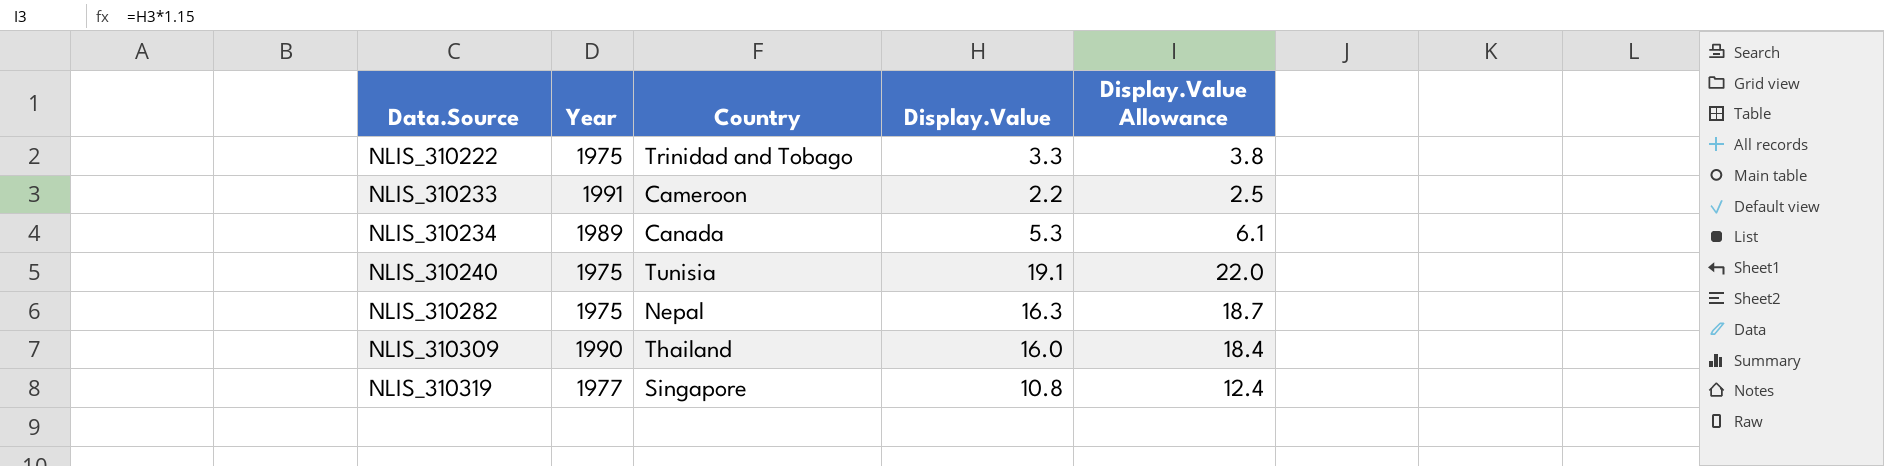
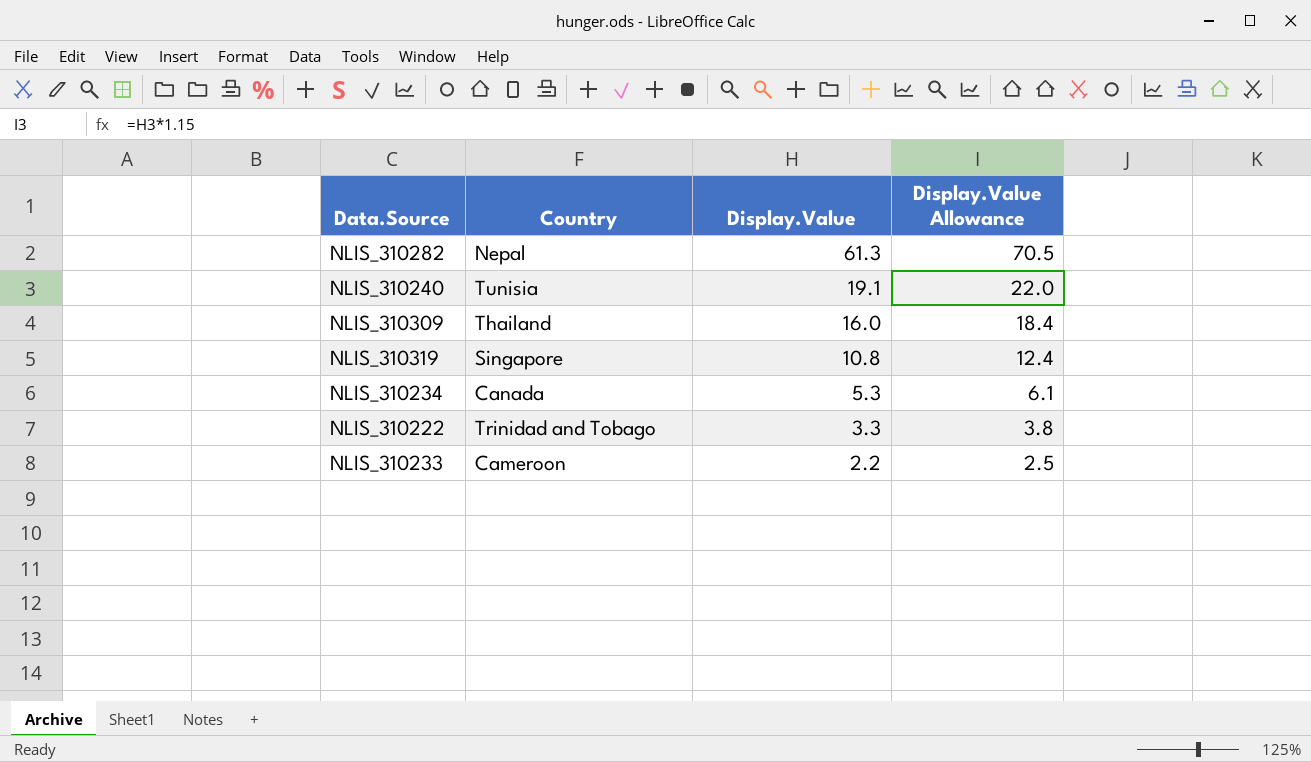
row order: Data.Source ascending -> Display.Value descending
column Year | position: 2 -> none
NLIS_310282 | Display.Value: 16.3 -> 61.3
NLIS_310282 | Display.Value Allowance: 18.7 -> 70.5

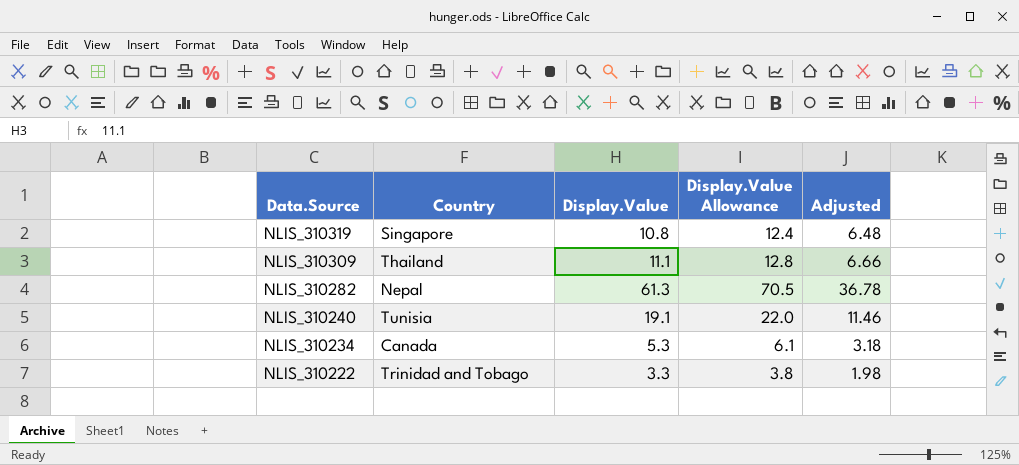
row order: Display.Value descending -> Data.Source descending
column Adjusted | formula: none -> [Display.Value] * 0.6
row NLIS_310233: Cameroon | 2.2 | 2.5 -> none
NLIS_310309 | Display.Value: 16.0 -> 11.1
NLIS_310309 | Display.Value Allowance: 18.4 -> 12.8

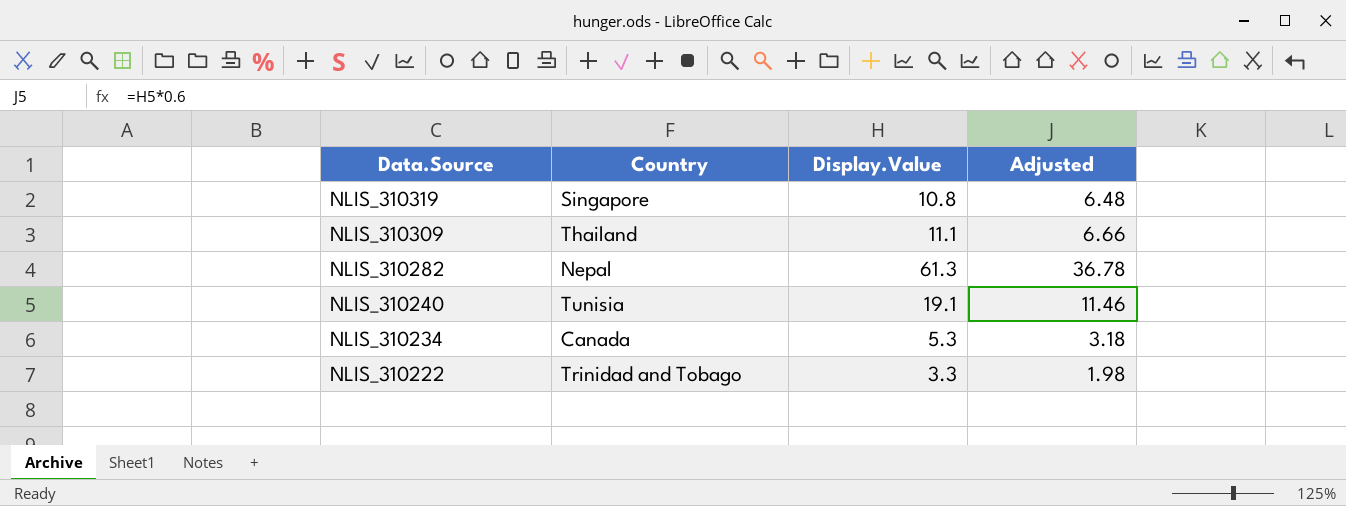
column Display.Value Allowance | formula: [Display.Value] * 1.15 -> none

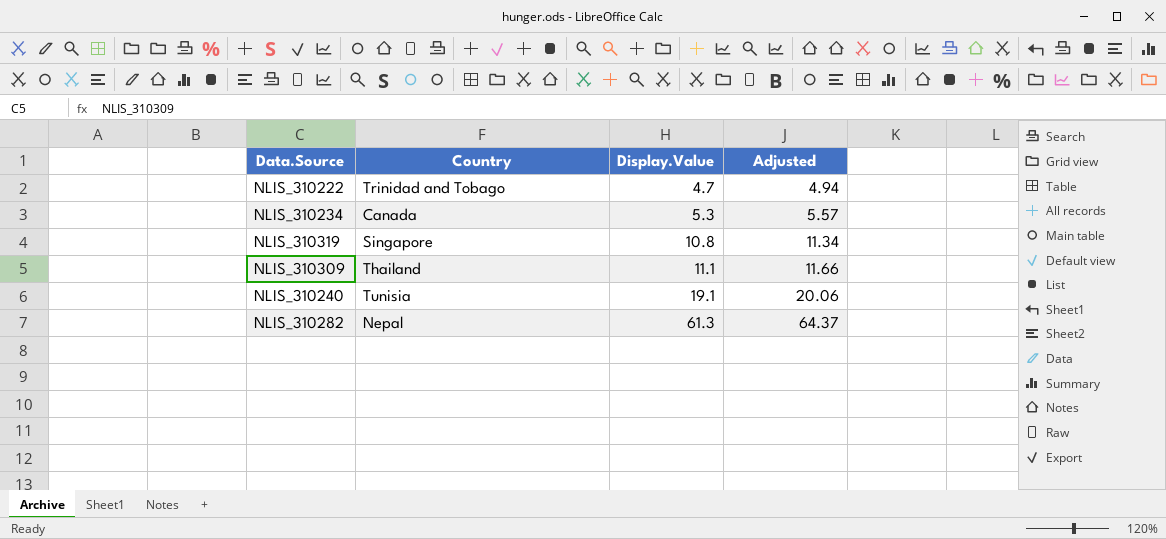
row order: Data.Source descending -> Display.Value ascending
column Adjusted | formula: [Display.Value] * 0.6 -> [Display.Value] * 1.05
NLIS_310222 | Display.Value: 3.3 -> 4.7

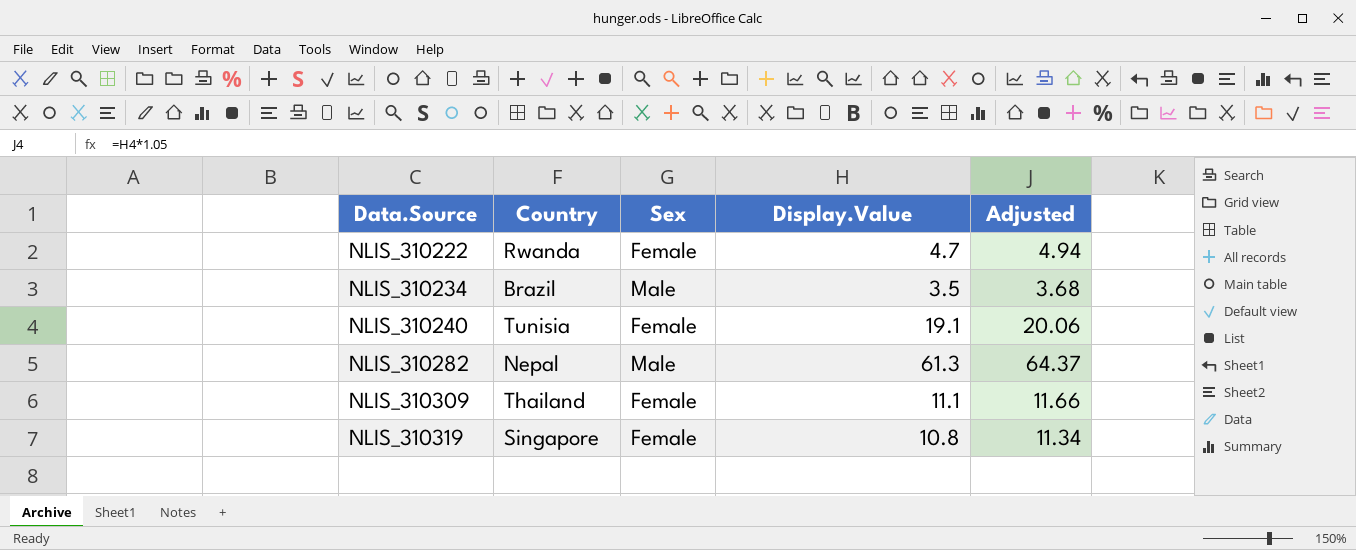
row order: Display.Value ascending -> Data.Source ascending
column Sex | position: none -> 3
NLIS_310222 | Country: Trinidad and Tobago -> Rwanda
NLIS_310234 | Country: Canada -> Brazil
NLIS_310234 | Display.Value: 5.3 -> 3.5
NLIS_310234 | Adjusted: 5.57 -> 3.68

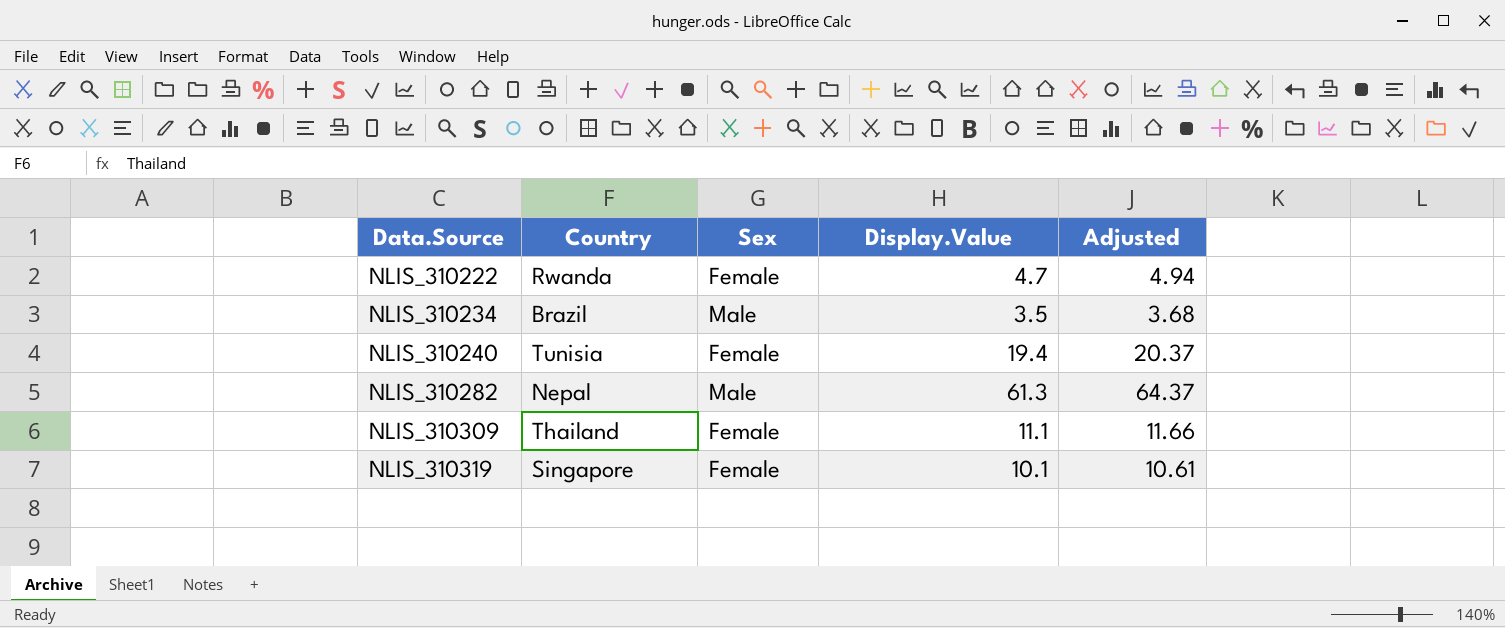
NLIS_310240 | Display.Value: 19.1 -> 19.4
NLIS_310240 | Adjusted: 20.06 -> 20.37
NLIS_310319 | Display.Value: 10.8 -> 10.1
NLIS_310319 | Adjusted: 11.34 -> 10.61

